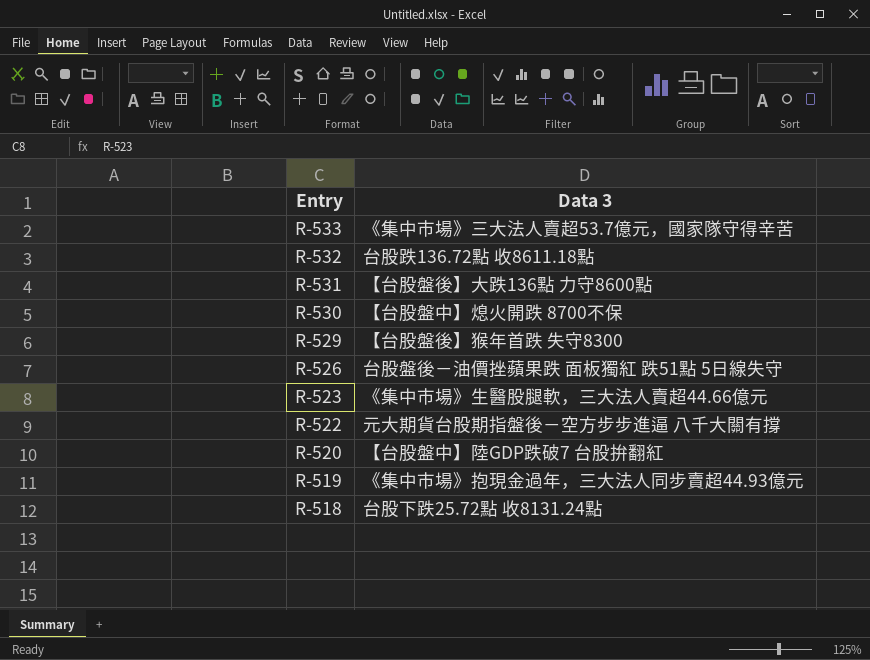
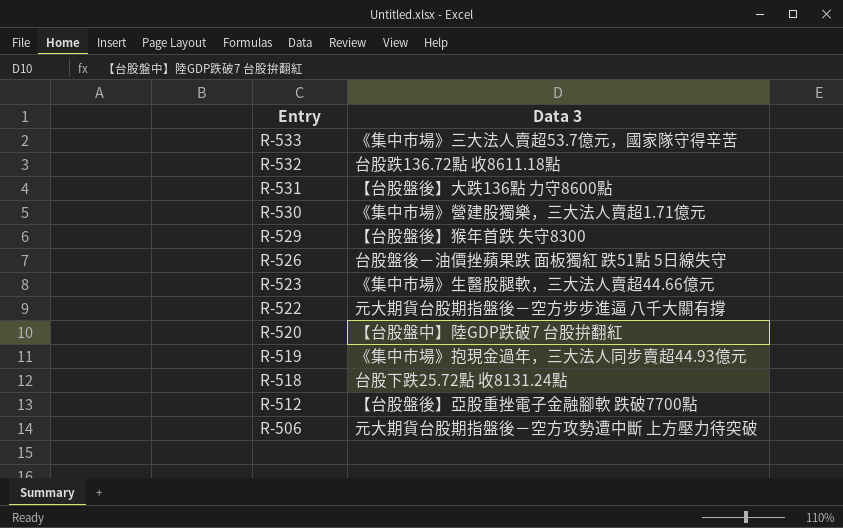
R-530 | Data 3: 【台股盤中】熄火開跌 8700不保 -> 《集中市場》營建股獨樂，三大法人賣超1.71億元
row R-512: none -> 【台股盤後】亞股重挫電子金融腳軟 跌破7700點
row R-506: none -> 元大期貨台股期指盤後－空方攻勢遭中斷 上方壓力待突破

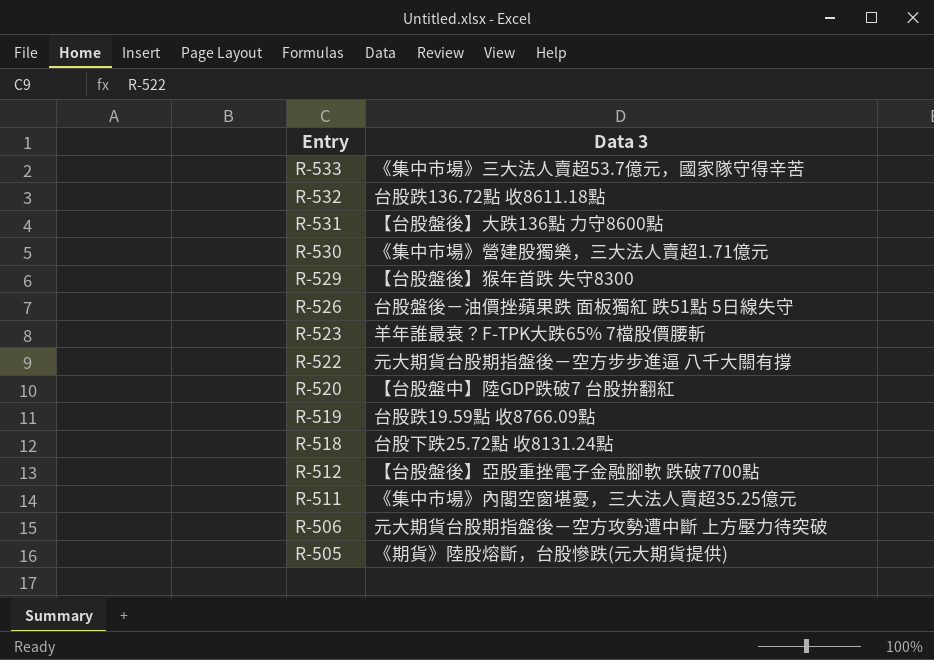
R-523 | Data 3: 《集中市場》生醫股腿軟，三大法人賣超44.66億元 -> 羊年誰最衰？F-TPK大跌65% 7檔股價腰斬
R-519 | Data 3: 《集中市場》抱現金過年，三大法人同步賣超44.93億元 -> 台股跌19.59點 收8766.09點
row R-511: none -> 《集中市場》內閣空窗堪憂，三大法人賣超35.25億元
row R-505: none -> 《期貨》陸股熔斷，台股慘跌(元大期貨提供)

